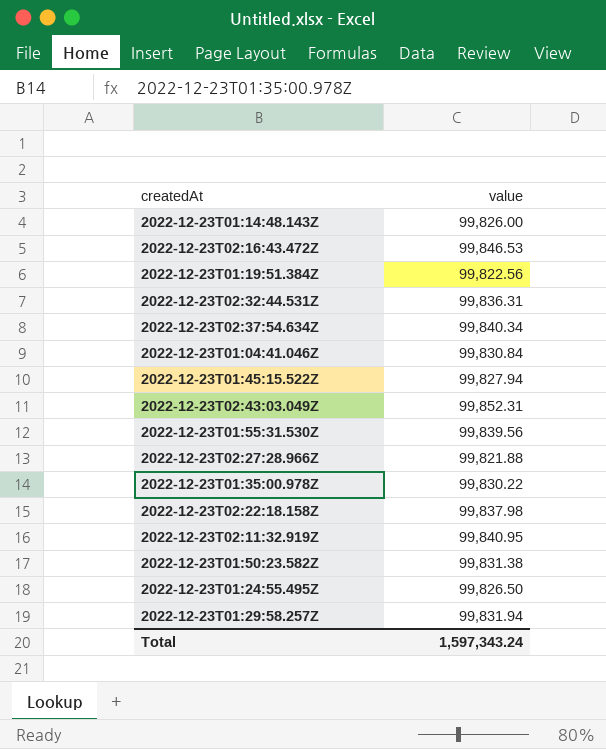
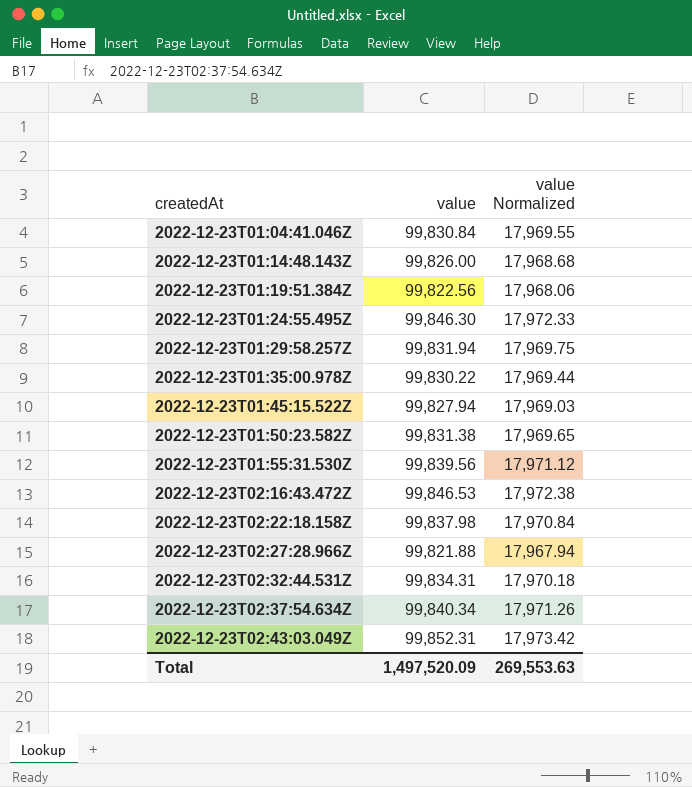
row order: none -> createdAt ascending
column value Normalized | formula: none -> [value] * 0.18
row 2022-12-23T02:11:32.919Z: 99,840.95 -> none
2022-12-23T01:24:55.495Z | value: 99,826.50 -> 99,846.30
2022-12-23T02:32:44.531Z | value: 99,836.31 -> 99,834.31
Total | value: 1,597,343.24 -> 1,497,520.09

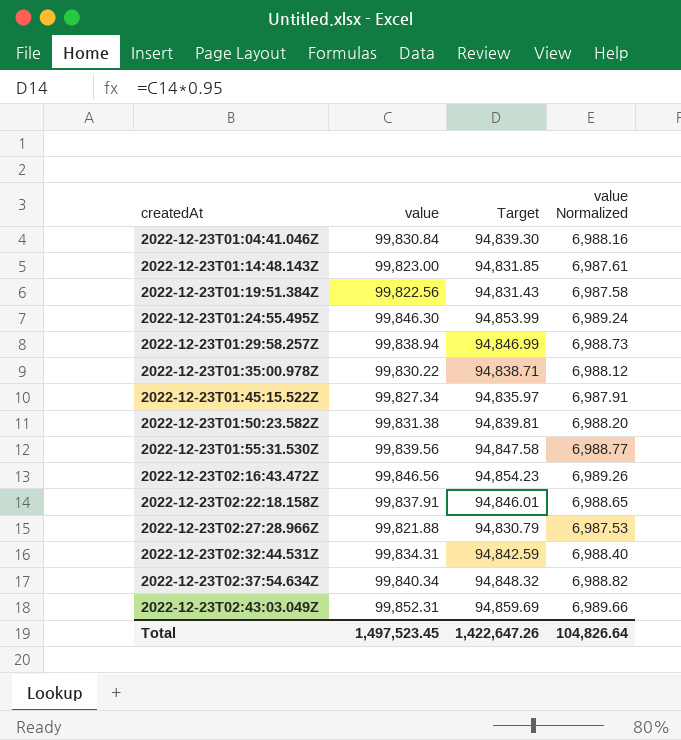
column Target | formula: none -> [value] * 0.95
column value Normalized | formula: [value] * 0.18 -> [value] * 0.07
2022-12-23T01:14:48.143Z | value: 99,826.00 -> 99,823.00
2022-12-23T01:29:58.257Z | value: 99,831.94 -> 99,838.94
2022-12-23T01:45:15.522Z | value: 99,827.94 -> 99,827.34
2022-12-23T02:16:43.472Z | value: 99,846.53 -> 99,846.56
2022-12-23T02:22:18.158Z | value: 99,837.98 -> 99,837.91
Total | value: 1,497,520.09 -> 1,497,523.45
Total | value Normalized: 269,553.63 -> 104,826.64

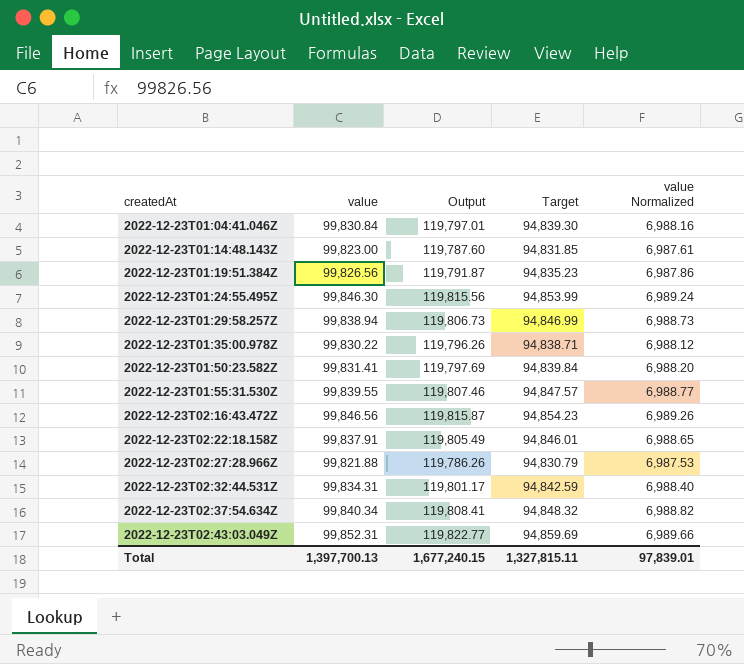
column Output | formula: none -> [value] * 1.2
row 2022-12-23T01:45:15.522Z: 99,827.34 | 94,835.97 | 6,987.91 -> none
2022-12-23T01:19:51.384Z | value: 99,822.56 -> 99,826.56
2022-12-23T01:19:51.384Z | Target: 94,831.43 -> 94,835.23
2022-12-23T01:19:51.384Z | value Normalized: 6,987.58 -> 6,987.86
2022-12-23T01:50:23.582Z | value: 99,831.38 -> 99,831.41
2022-12-23T01:50:23.582Z | Target: 94,839.81 -> 94,839.84
2022-12-23T01:55:31.530Z | value: 99,839.56 -> 99,839.55
2022-12-23T01:55:31.530Z | Target: 94,847.58 -> 94,847.57
Total | value: 1,497,523.45 -> 1,397,700.13
Total | Target: 1,422,647.26 -> 1,327,815.11
Total | value Normalized: 104,826.64 -> 97,839.01

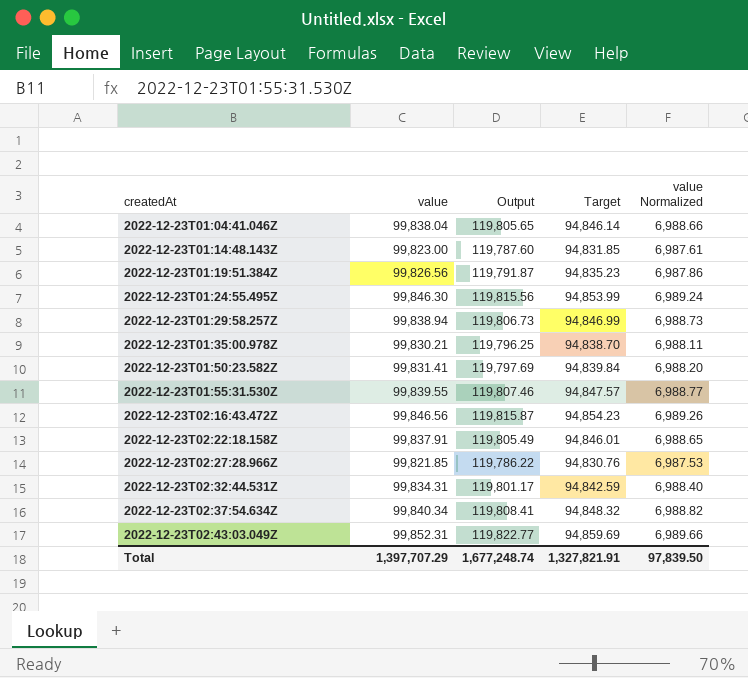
2022-12-23T01:04:41.046Z | value: 99,830.84 -> 99,838.04
2022-12-23T01:04:41.046Z | Output: 119,797.01 -> 119,805.65
2022-12-23T01:04:41.046Z | Target: 94,839.30 -> 94,846.14
2022-12-23T01:04:41.046Z | value Normalized: 6,988.16 -> 6,988.66
2022-12-23T01:35:00.978Z | value: 99,830.22 -> 99,830.21
2022-12-23T01:35:00.978Z | Output: 119,796.26 -> 119,796.25
2022-12-23T01:35:00.978Z | Target: 94,838.71 -> 94,838.70
2022-12-23T01:35:00.978Z | value Normalized: 6,988.12 -> 6,988.11
2022-12-23T02:27:28.966Z | value: 99,821.88 -> 99,821.85
2022-12-23T02:27:28.966Z | Output: 119,786.26 -> 119,786.22
2022-12-23T02:27:28.966Z | Target: 94,830.79 -> 94,830.76
Total | value: 1,397,700.13 -> 1,397,707.29
Total | Output: 1,677,240.15 -> 1,677,248.74
Total | Target: 1,327,815.11 -> 1,327,821.91
Total | value Normalized: 97,839.01 -> 97,839.50

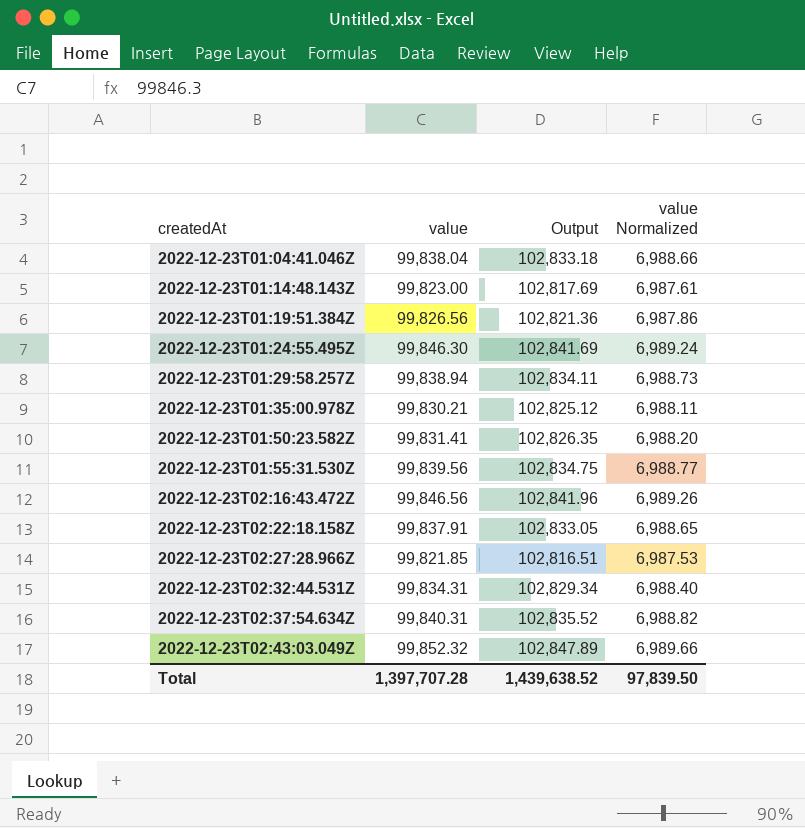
column Target | formula: [value] * 0.95 -> none
column Output | formula: [value] * 1.2 -> [value] * 1.03
2022-12-23T01:55:31.530Z | value: 99,839.55 -> 99,839.56
2022-12-23T02:37:54.634Z | value: 99,840.34 -> 99,840.31
2022-12-23T02:43:03.049Z | value: 99,852.31 -> 99,852.32
Total | value: 1,397,707.29 -> 1,397,707.28
Total | Output: 1,677,248.74 -> 1,439,638.52

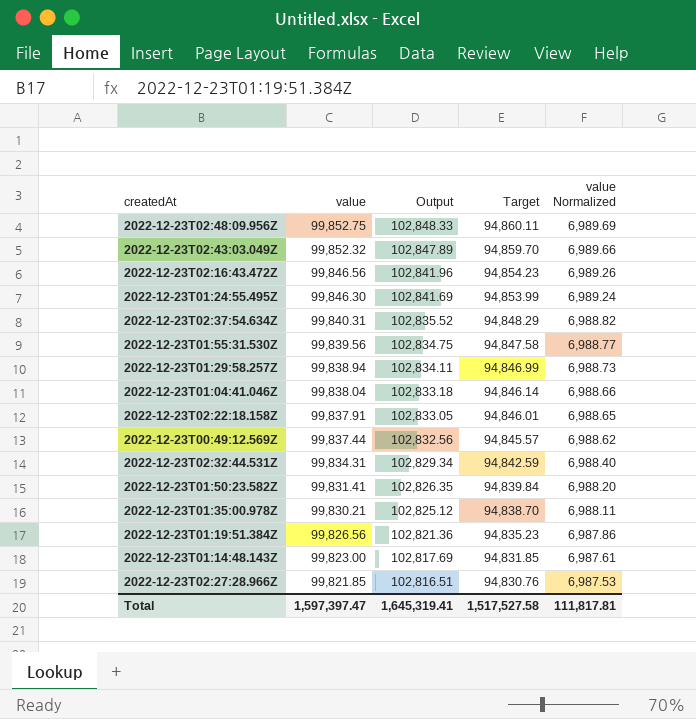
row order: createdAt ascending -> value descending
column Target | formula: none -> [value] * 0.95
row 2022-12-23T02:48:09.956Z: none -> 99,852.75 | 102,848.33 | 94,860.11 | 6,989.69
row 2022-12-23T00:49:12.569Z: none -> 99,837.44 | 102,832.56 | 94,845.57 | 6,988.62
Total | value: 1,397,707.28 -> 1,597,397.47
Total | Output: 1,439,638.52 -> 1,645,319.41
Total | value Normalized: 97,839.50 -> 111,817.81

